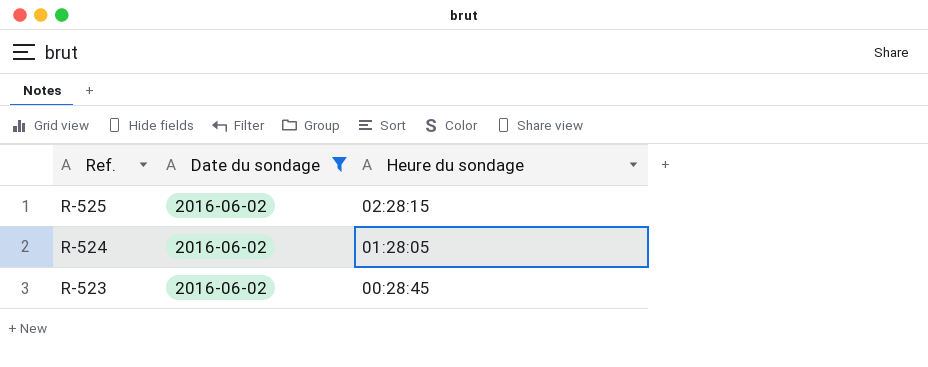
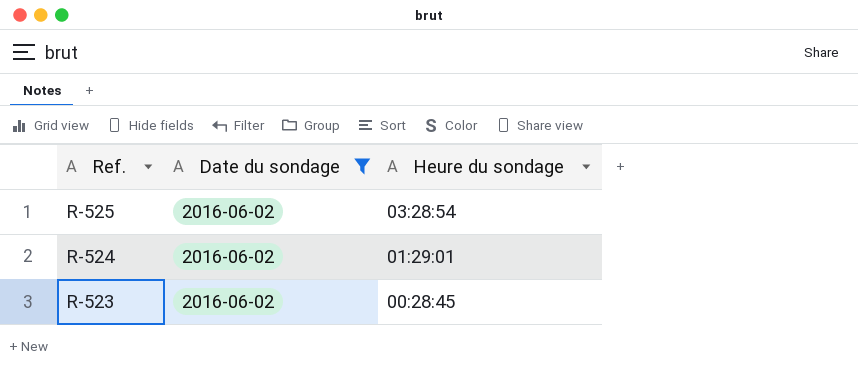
R-525 | Heure du sondage: 02:28:15 -> 03:28:54
R-524 | Heure du sondage: 01:28:05 -> 01:29:01

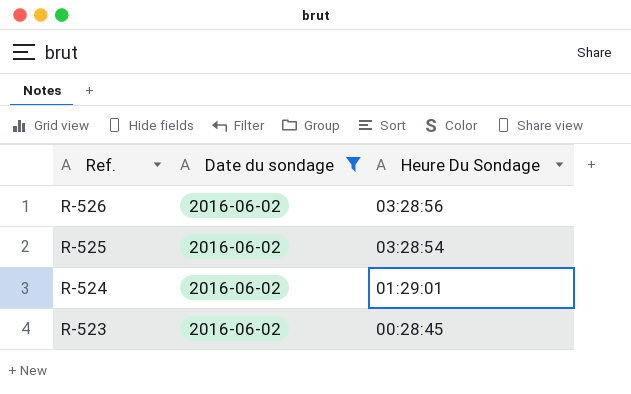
column name: Heure du sondage -> Heure Du Sondage
row R-526: none -> 2016-06-02 | 03:28:56

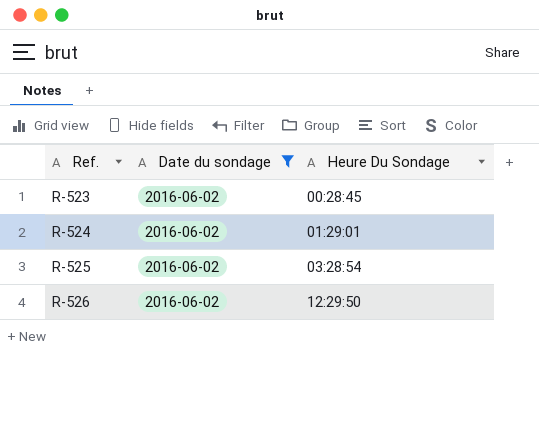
row order: Ref. descending -> Ref. ascending
R-526 | Heure Du Sondage: 03:28:56 -> 12:29:50

